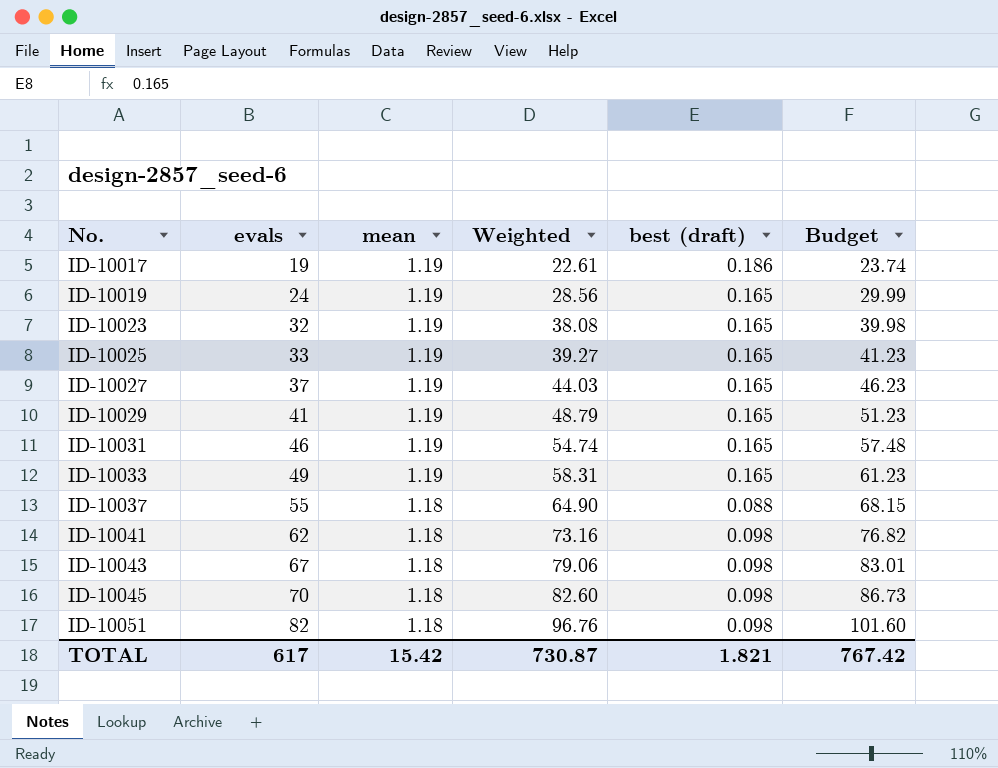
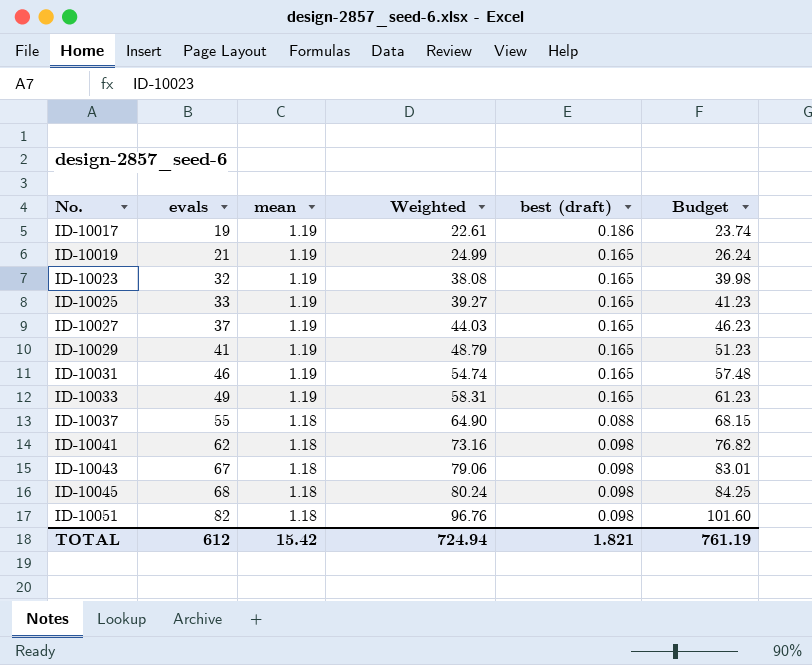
ID-10019 | evals: 24 -> 21
ID-10019 | Weighted: 28.56 -> 24.99
ID-10019 | Budget: 29.99 -> 26.24
ID-10045 | evals: 70 -> 68
ID-10045 | Weighted: 82.60 -> 80.24
ID-10045 | Budget: 86.73 -> 84.25
TOTAL | evals: 617 -> 612
TOTAL | Weighted: 730.87 -> 724.94
TOTAL | Budget: 767.42 -> 761.19

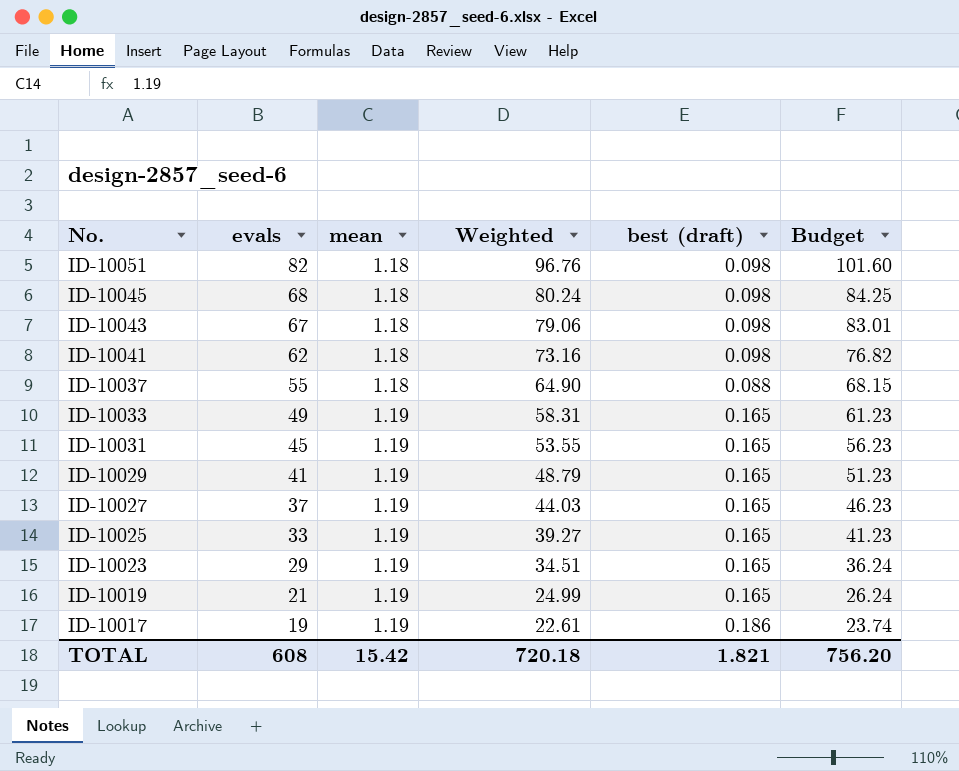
row order: No. ascending -> No. descending
ID-10031 | evals: 46 -> 45
ID-10031 | Weighted: 54.74 -> 53.55
ID-10031 | Budget: 57.48 -> 56.23
ID-10023 | evals: 32 -> 29
ID-10023 | Weighted: 38.08 -> 34.51
ID-10023 | Budget: 39.98 -> 36.24
TOTAL | evals: 612 -> 608
TOTAL | Weighted: 724.94 -> 720.18
TOTAL | Budget: 761.19 -> 756.20

